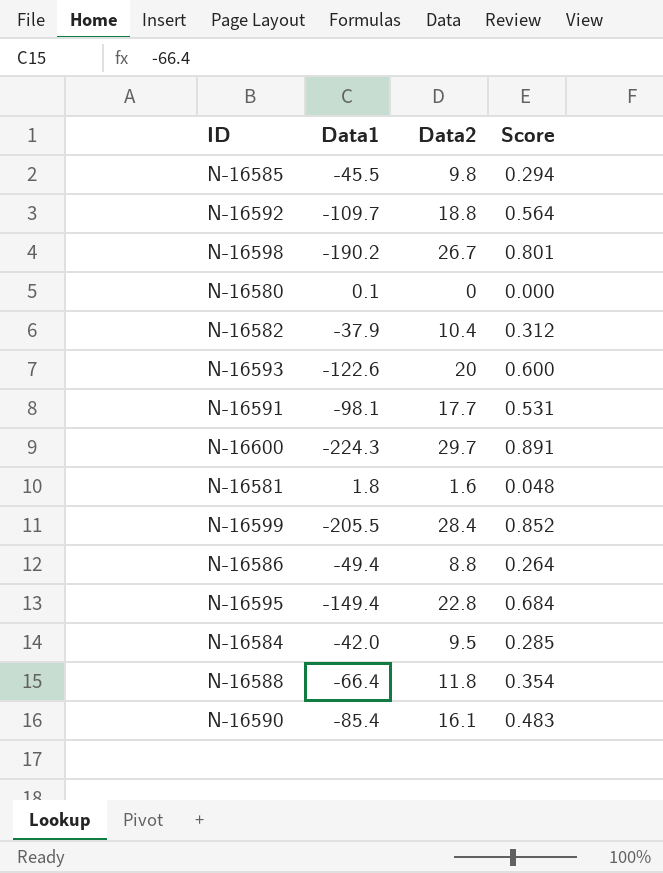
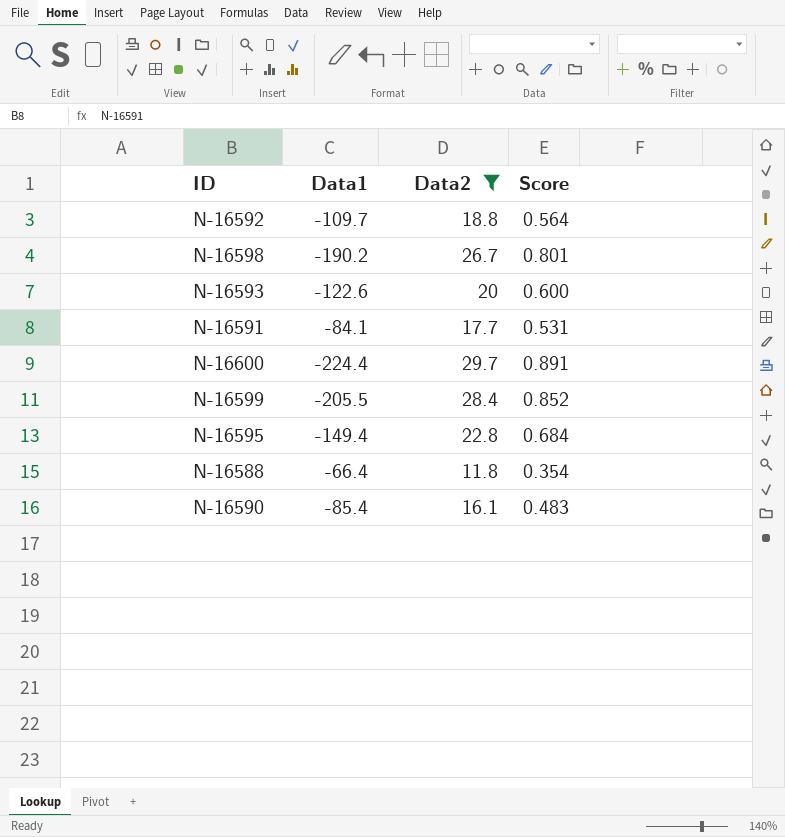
filter: none -> Data2 >= 11.8
N-16591 | Data1: -98.1 -> -84.1
N-16600 | Data1: -224.3 -> -224.4

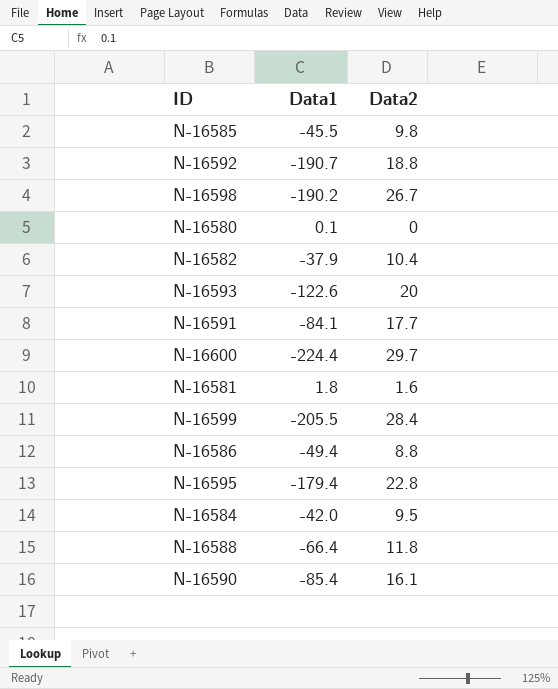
filter: Data2 >= 11.8 -> none
column Score | formula: [Data2] * 0.03 -> none
N-16592 | Data1: -109.7 -> -190.7
N-16595 | Data1: -149.4 -> -179.4

